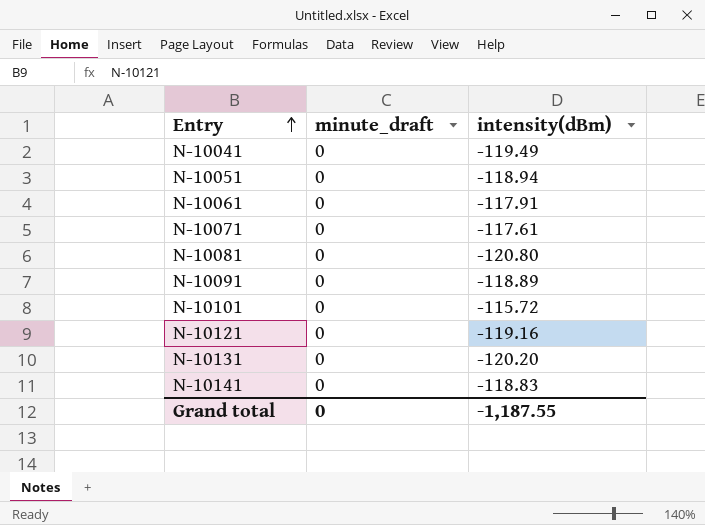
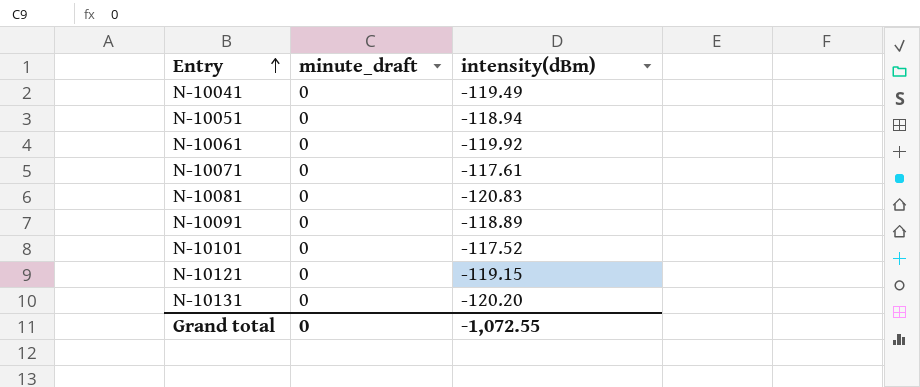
row N-10141: 0 | -118.83 -> none
N-10061 | intensity(dBm): -117.91 -> -119.92
N-10081 | intensity(dBm): -120.80 -> -120.83
N-10101 | intensity(dBm): -115.72 -> -117.52
N-10121 | intensity(dBm): -119.16 -> -119.15
Grand total | intensity(dBm): -1,187.55 -> -1,072.55

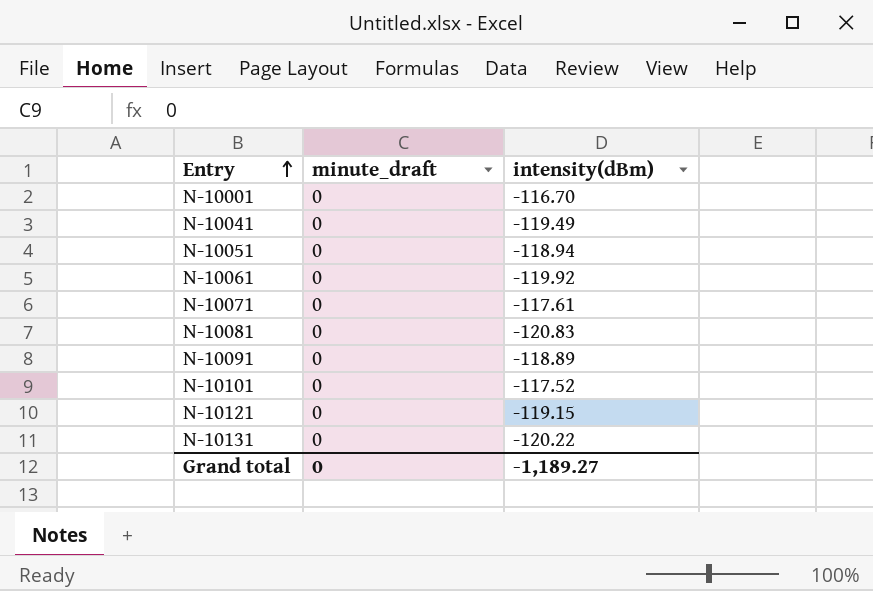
row N-10001: none -> 0 | -116.70
N-10131 | intensity(dBm): -120.20 -> -120.22
Grand total | intensity(dBm): -1,072.55 -> -1,189.27

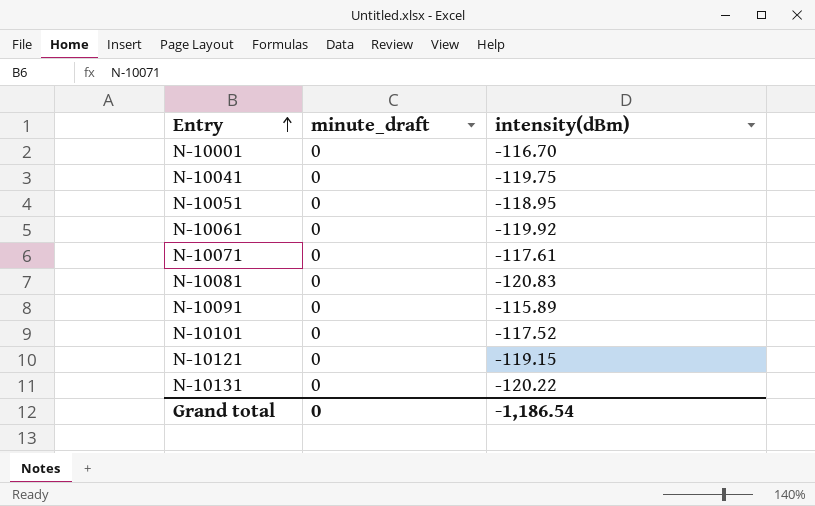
N-10041 | intensity(dBm): -119.49 -> -119.75
N-10051 | intensity(dBm): -118.94 -> -118.95
N-10091 | intensity(dBm): -118.89 -> -115.89
Grand total | intensity(dBm): -1,189.27 -> -1,186.54

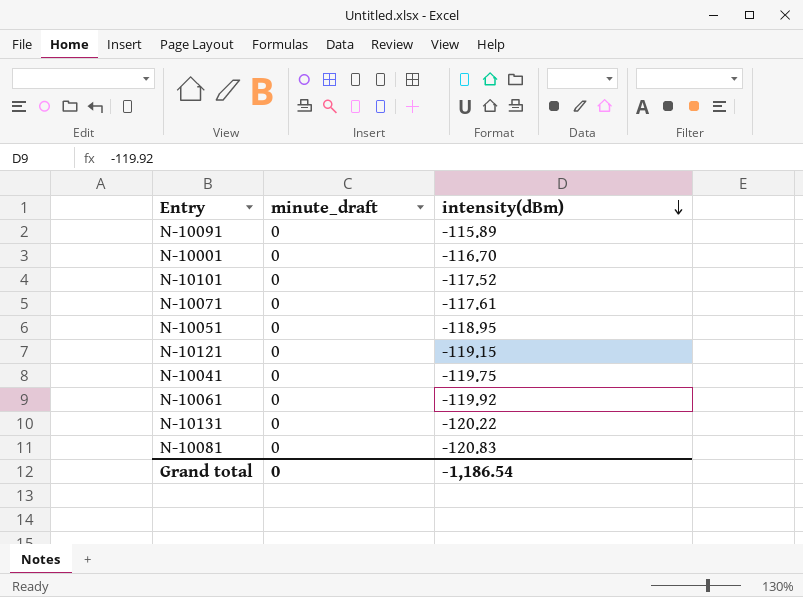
row order: Entry ascending -> intensity(dBm) descending

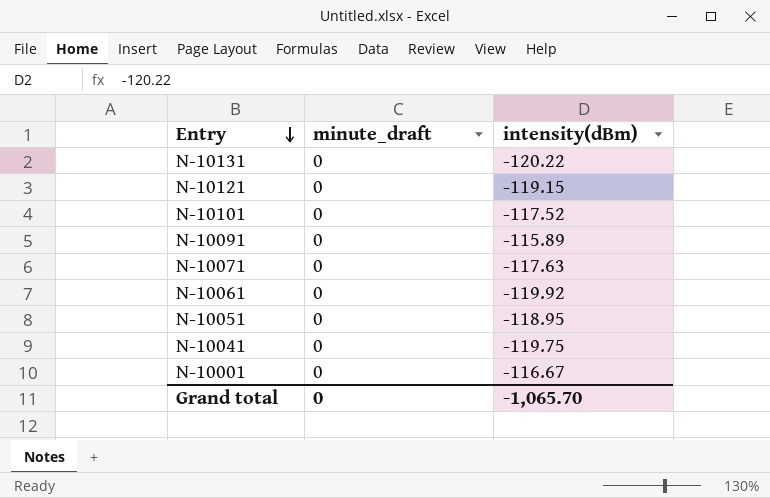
row order: intensity(dBm) descending -> Entry descending
row N-10081: 0 | -120.83 -> none
N-10071 | intensity(dBm): -117.61 -> -117.63
N-10001 | intensity(dBm): -116.70 -> -116.67
Grand total | intensity(dBm): -1,186.54 -> -1,065.70

